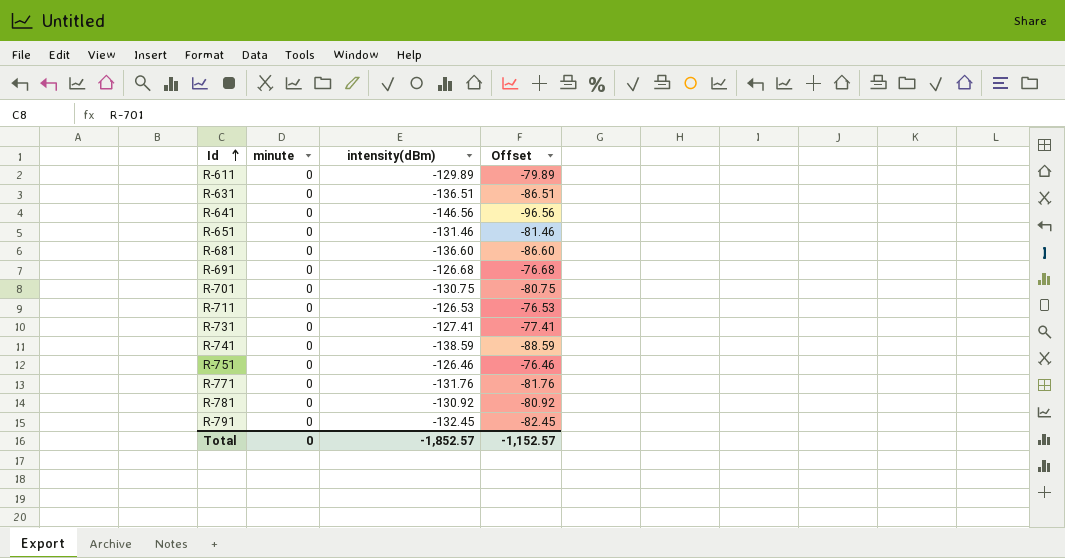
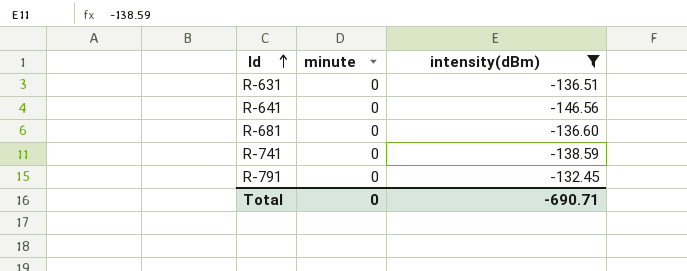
filter: none -> intensity(dBm) <= -132.45
column Offset | formula: [intensity(dBm)] + 50 -> none
Total | intensity(dBm): -1,852.57 -> -690.71

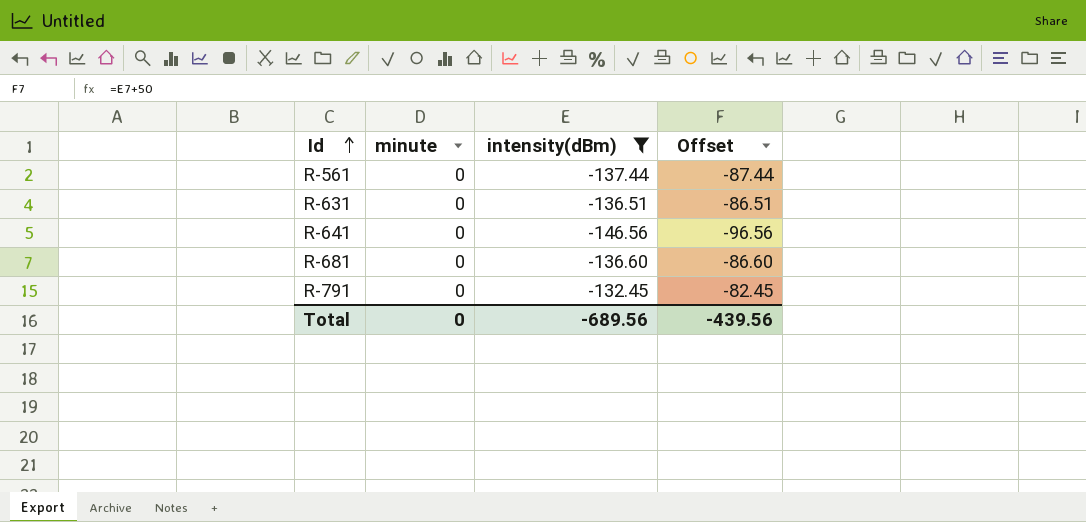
column Offset | formula: none -> [intensity(dBm)] + 50
row R-741: 0 | -138.59 -> none
row R-561: none -> 0 | -137.44 | -87.44
Total | intensity(dBm): -690.71 -> -689.56

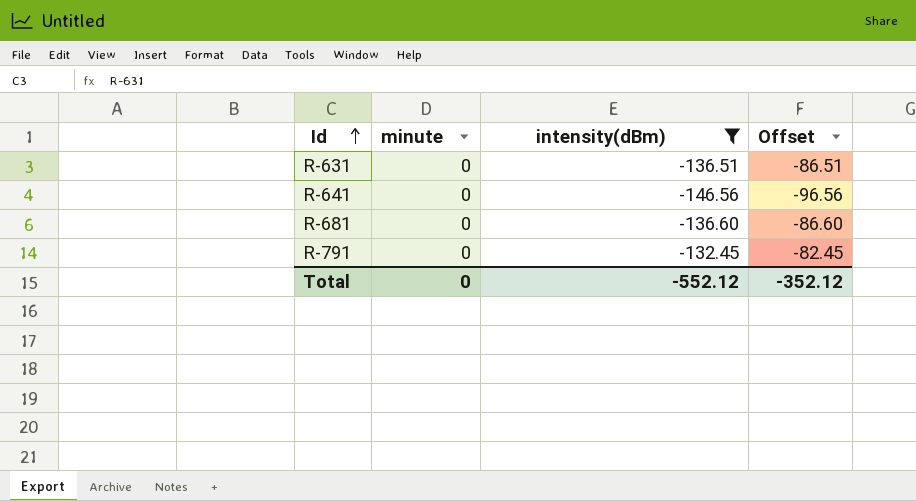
row R-561: 0 | -137.44 | -87.44 -> none
Total | intensity(dBm): -689.56 -> -552.12
Total | Offset: -439.56 -> -352.12

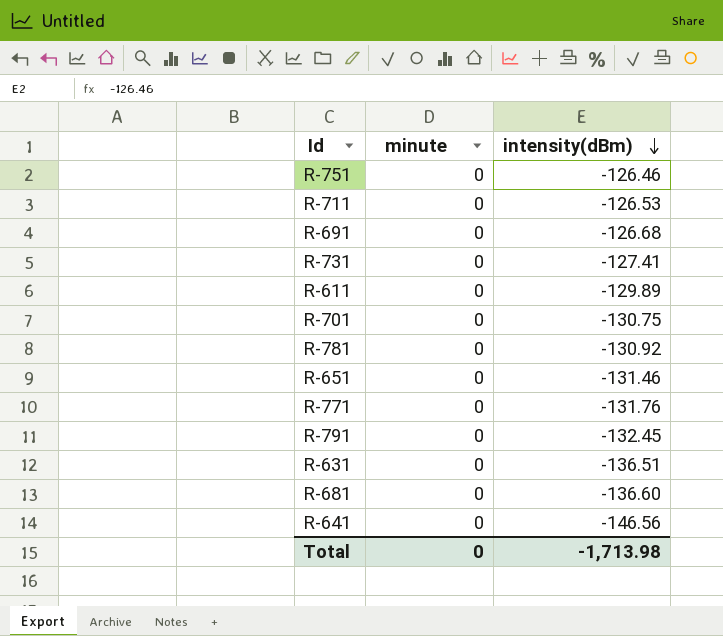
filter: intensity(dBm) <= -132.45 -> none
row order: Id ascending -> intensity(dBm) descending
column Offset | formula: [intensity(dBm)] + 50 -> none
Total | intensity(dBm): -552.12 -> -1,713.98

